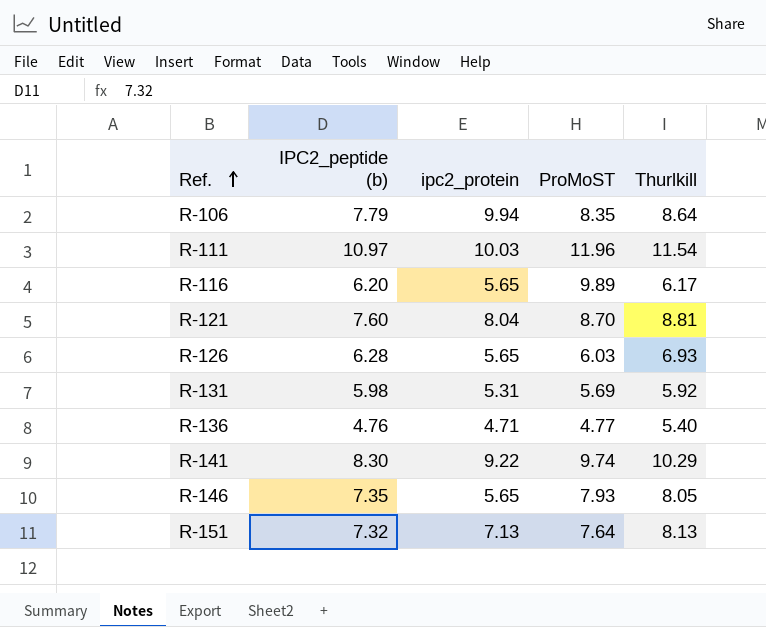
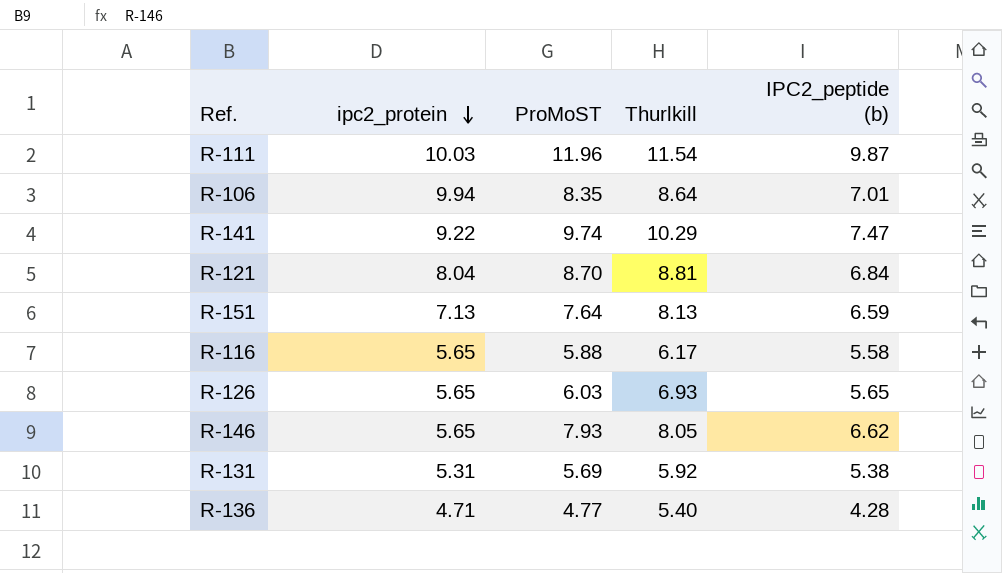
row order: Ref. ascending -> ipc2_protein descending
column IPC2_peptide (b) | position: 2 -> 5
R-111 | IPC2_peptide (b): 10.97 -> 9.87
R-106 | IPC2_peptide (b): 7.79 -> 7.01
R-141 | IPC2_peptide (b): 8.30 -> 7.47
R-121 | IPC2_peptide (b): 7.60 -> 6.84
R-151 | IPC2_peptide (b): 7.32 -> 6.59
R-116 | ProMoST: 9.89 -> 5.88
R-116 | IPC2_peptide (b): 6.20 -> 5.58
R-126 | IPC2_peptide (b): 6.28 -> 5.65
R-146 | IPC2_peptide (b): 7.35 -> 6.62
R-131 | IPC2_peptide (b): 5.98 -> 5.38
R-136 | IPC2_peptide (b): 4.76 -> 4.28

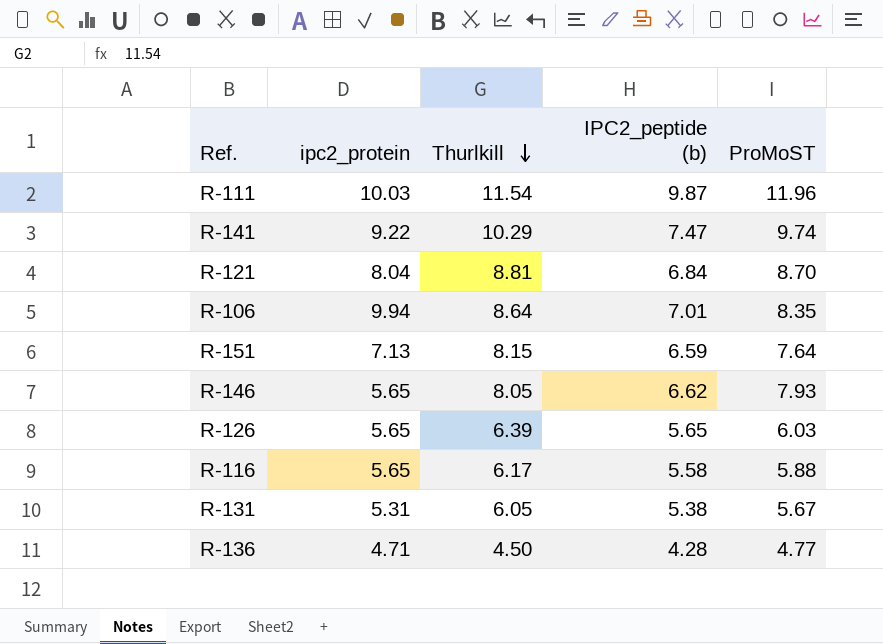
row order: ipc2_protein descending -> Thurlkill descending
column ProMoST | position: 3 -> 5
R-151 | Thurlkill: 8.13 -> 8.15
R-126 | Thurlkill: 6.93 -> 6.39
R-131 | Thurlkill: 5.92 -> 6.05
R-131 | ProMoST: 5.69 -> 5.67
R-136 | Thurlkill: 5.40 -> 4.50

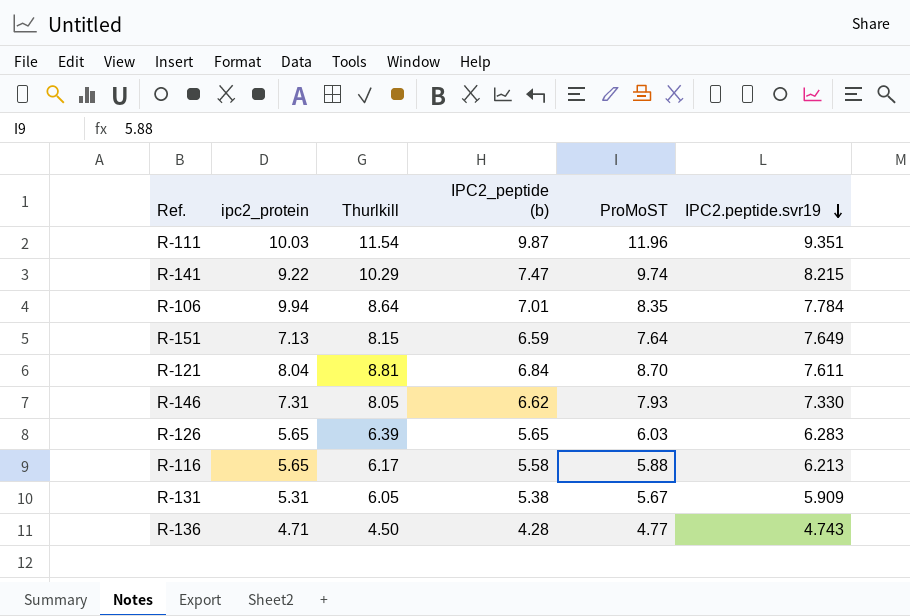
row order: Thurlkill descending -> IPC2.peptide.svr19 descending
column IPC2.peptide.svr19 | position: none -> 6
R-146 | ipc2_protein: 5.65 -> 7.31

